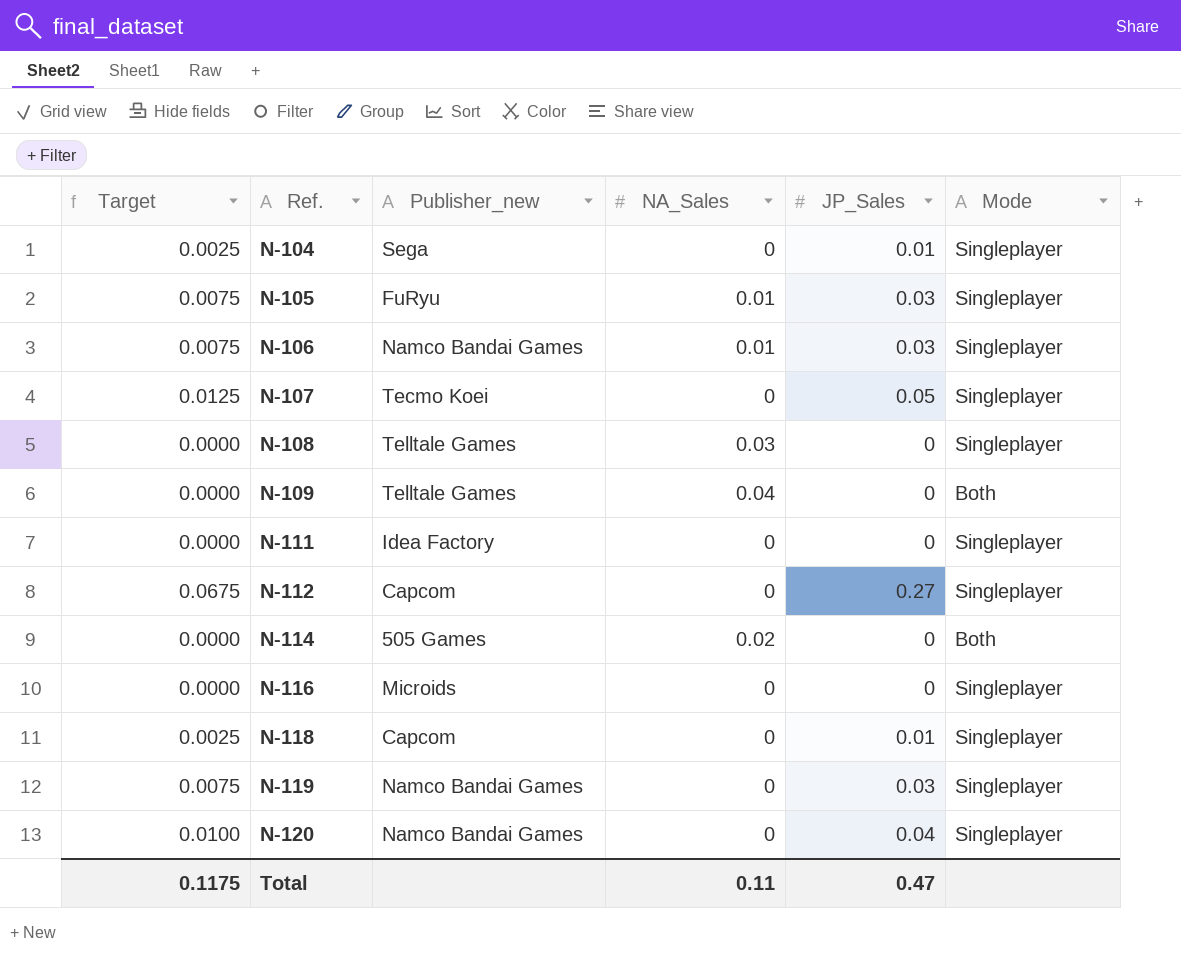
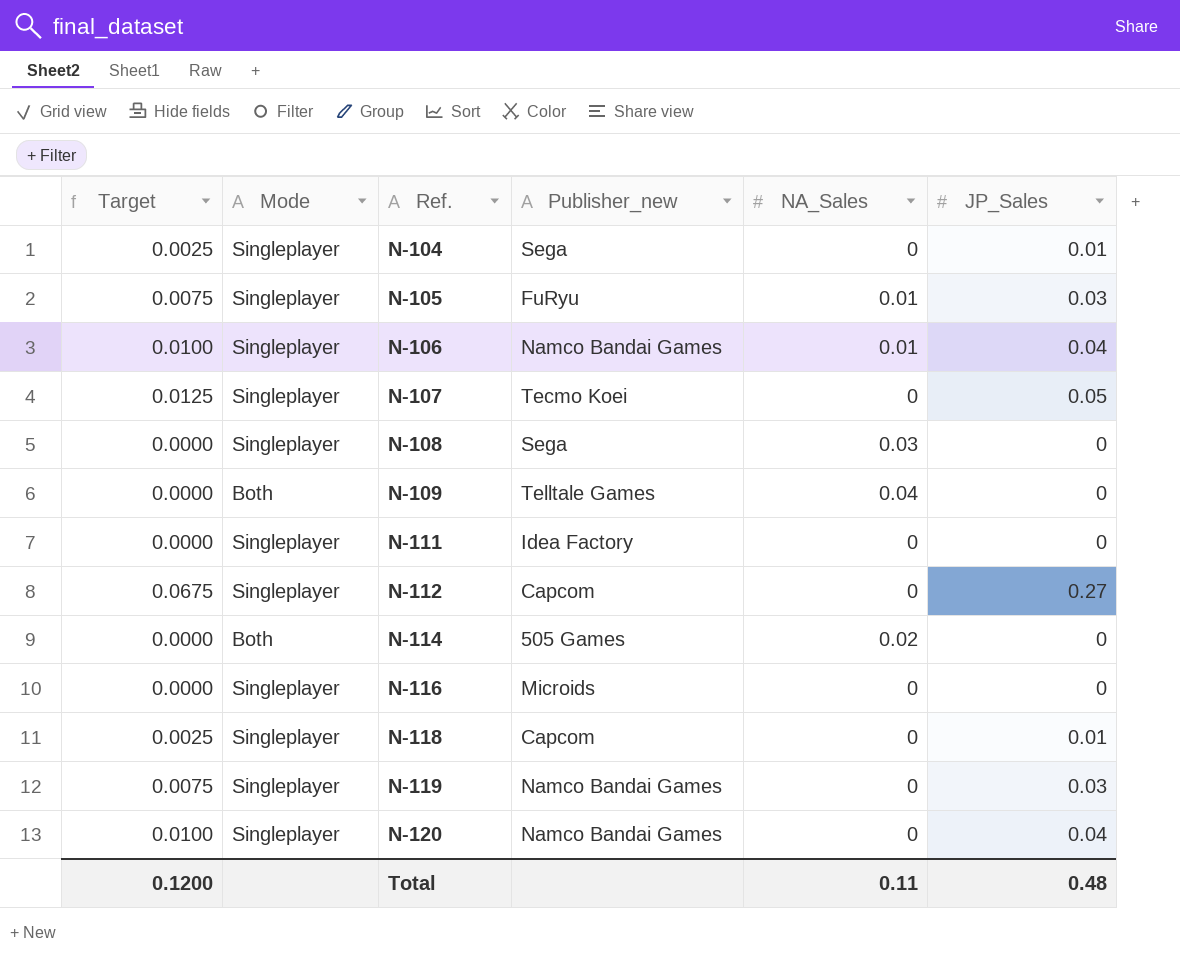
column Mode | position: 6 -> 2
N-106 | Target: 0.0075 -> 0.0100
N-106 | JP_Sales: 0.03 -> 0.04
N-108 | Publisher_new: Telltale Games -> Sega
Total | Target: 0.1175 -> 0.1200
Total | JP_Sales: 0.47 -> 0.48

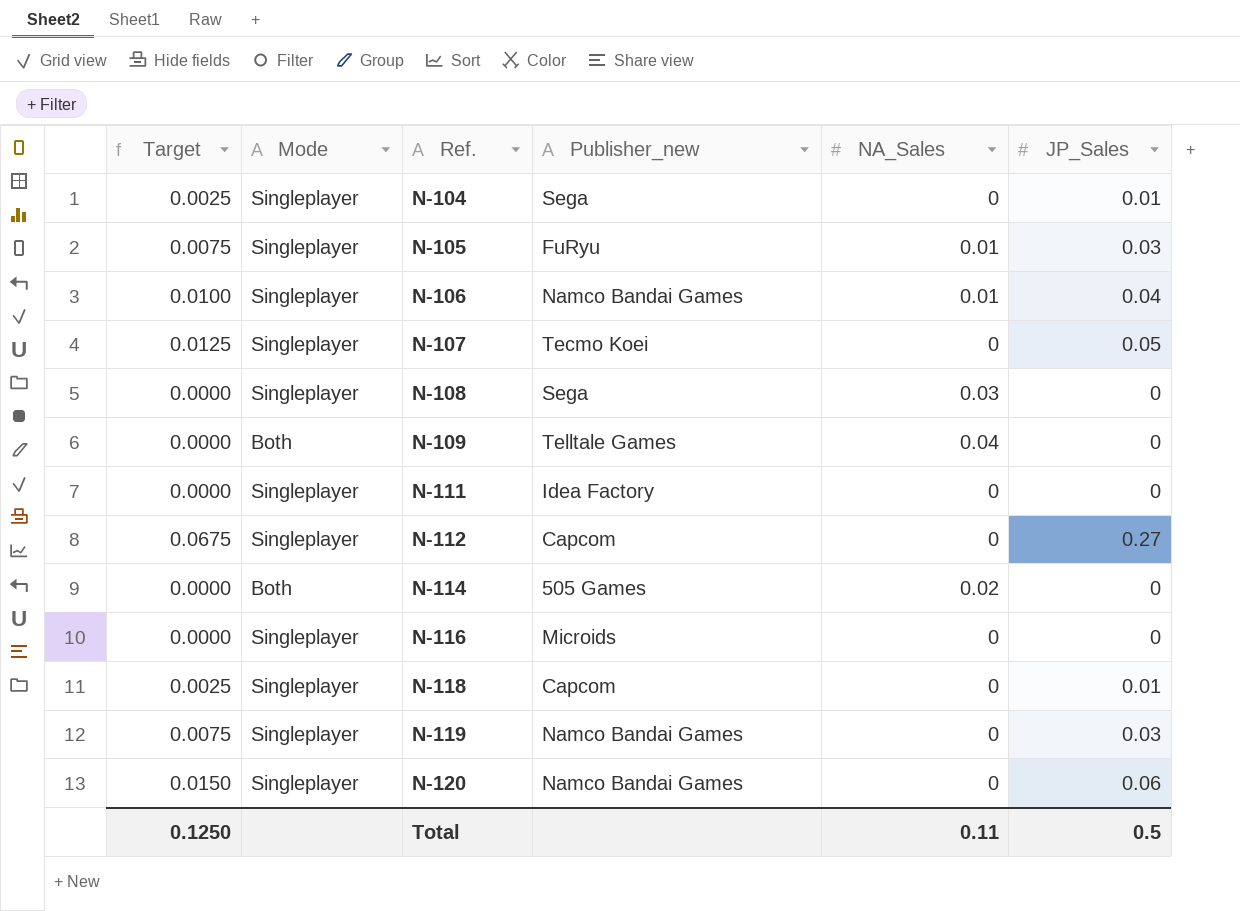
N-120 | Target: 0.0100 -> 0.0150
N-120 | JP_Sales: 0.04 -> 0.06
Total | Target: 0.1200 -> 0.1250
Total | JP_Sales: 0.48 -> 0.5

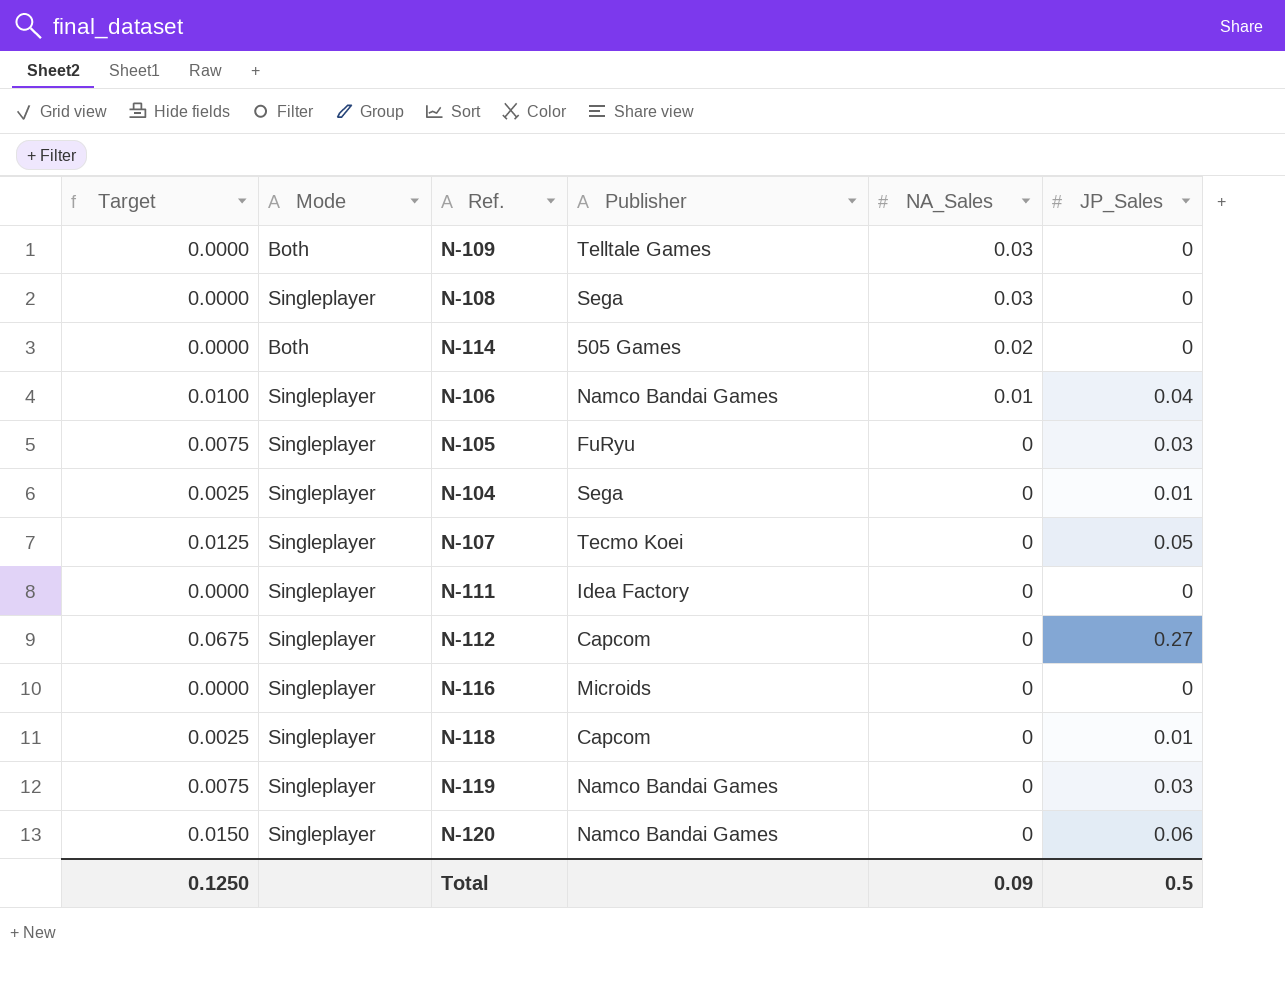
row order: Ref. ascending -> NA_Sales descending
column name: Publisher_new -> Publisher
N-109 | NA_Sales: 0.04 -> 0.03
N-105 | NA_Sales: 0.01 -> 0
Total | NA_Sales: 0.11 -> 0.09

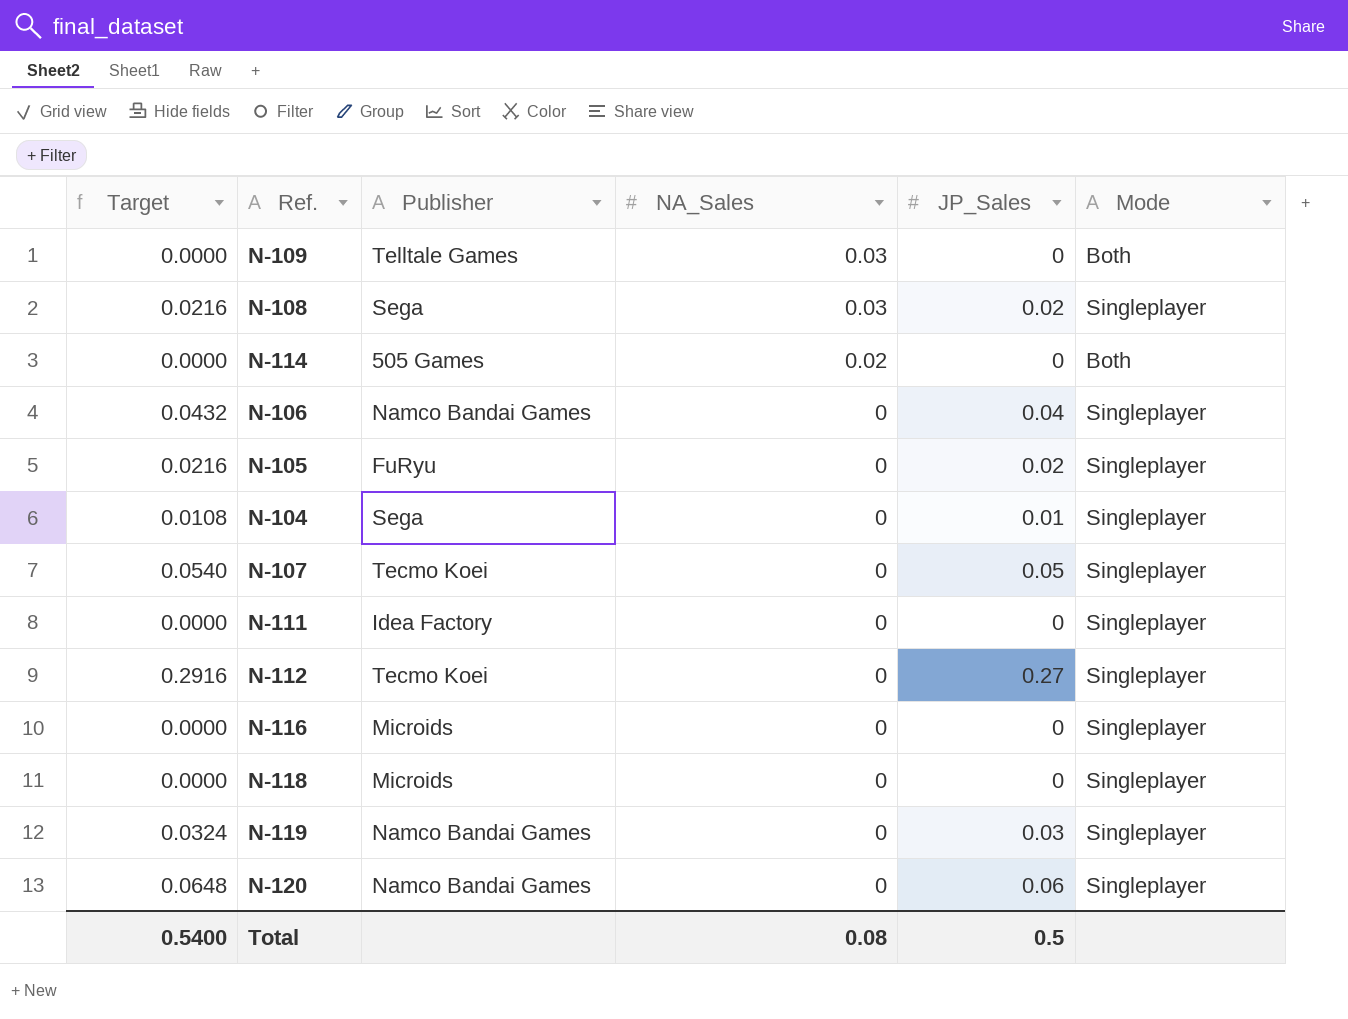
column Target | formula: [JP_Sales] * 0.25 -> [JP_Sales] * 1.08
column Mode | position: 2 -> 6
N-108 | JP_Sales: 0 -> 0.02
N-106 | NA_Sales: 0.01 -> 0
N-105 | JP_Sales: 0.03 -> 0.02
N-112 | Publisher: Capcom -> Tecmo Koei
N-118 | Publisher: Capcom -> Microids
N-118 | JP_Sales: 0.01 -> 0
Total | Target: 0.1250 -> 0.5400
Total | NA_Sales: 0.09 -> 0.08

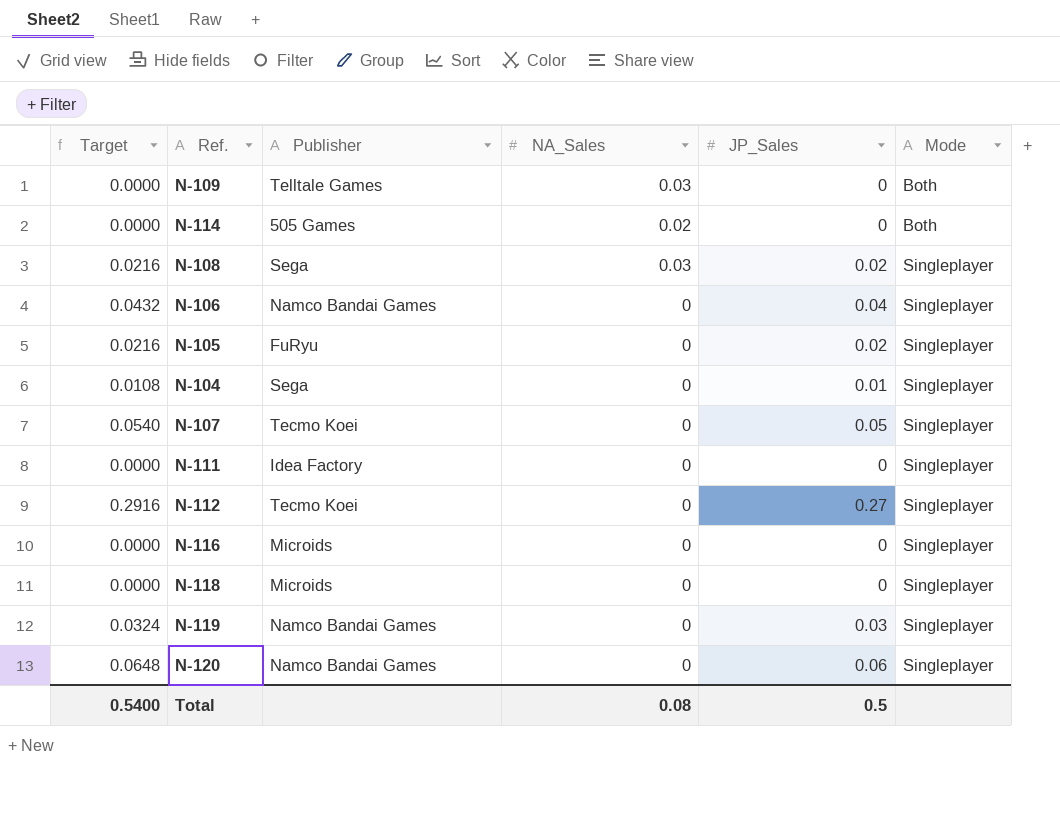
row order: NA_Sales descending -> Mode ascending

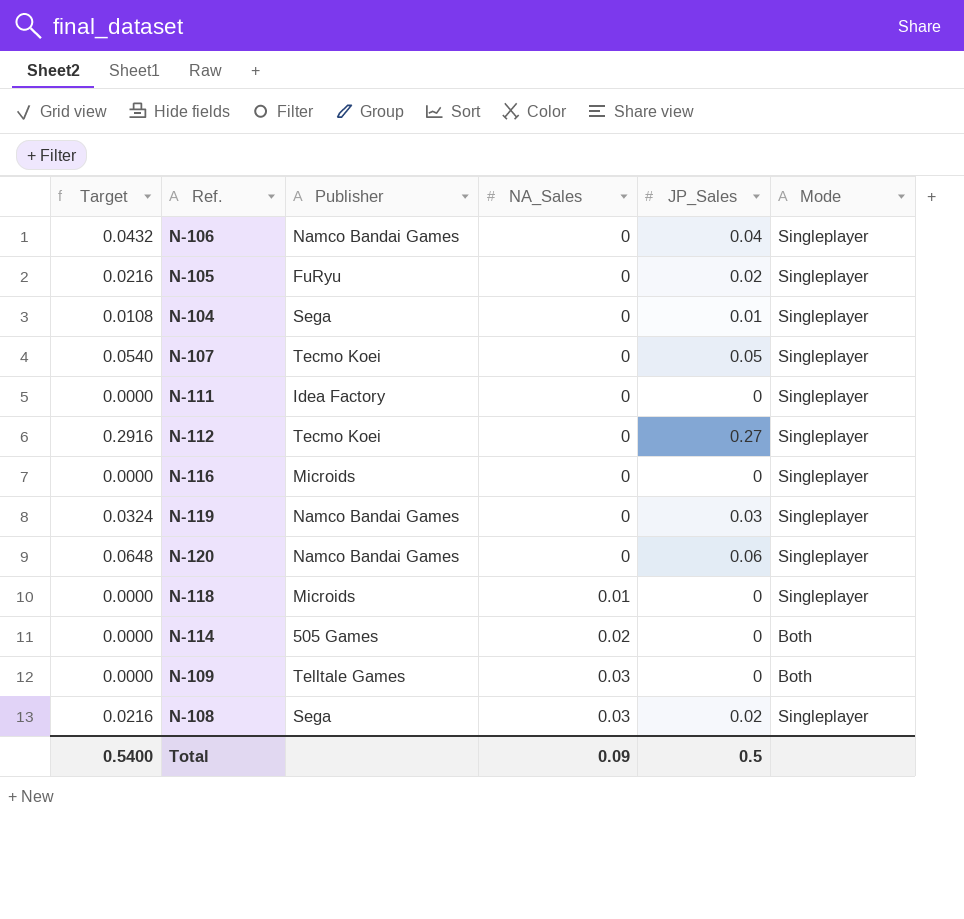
row order: Mode ascending -> NA_Sales ascending
N-118 | NA_Sales: 0 -> 0.01
Total | NA_Sales: 0.08 -> 0.09

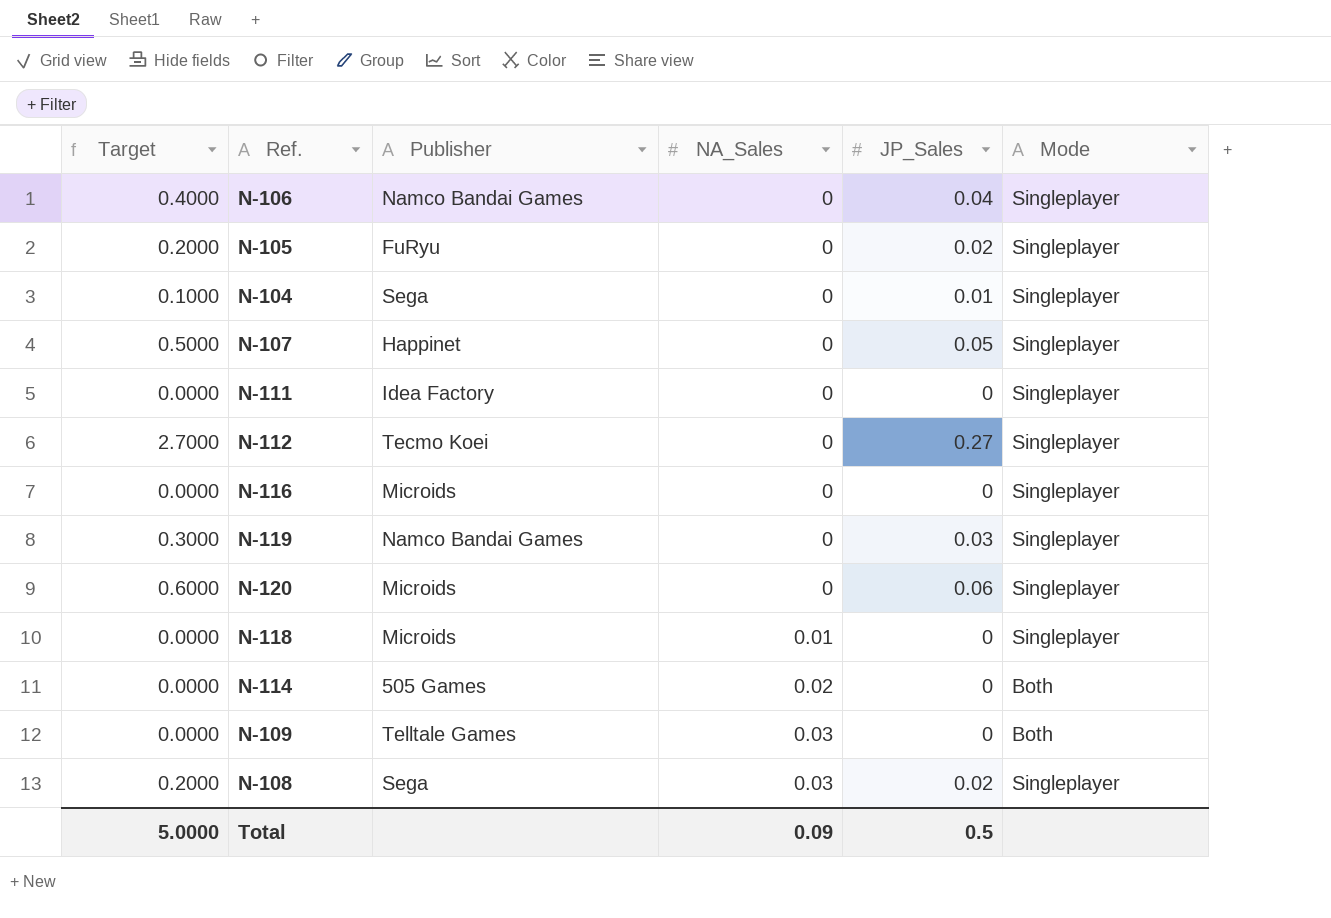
column Target | formula: [JP_Sales] * 1.08 -> [JP_Sales] * 10
N-107 | Publisher: Tecmo Koei -> Happinet
N-120 | Publisher: Namco Bandai Games -> Microids
Total | Target: 0.5400 -> 5.0000

